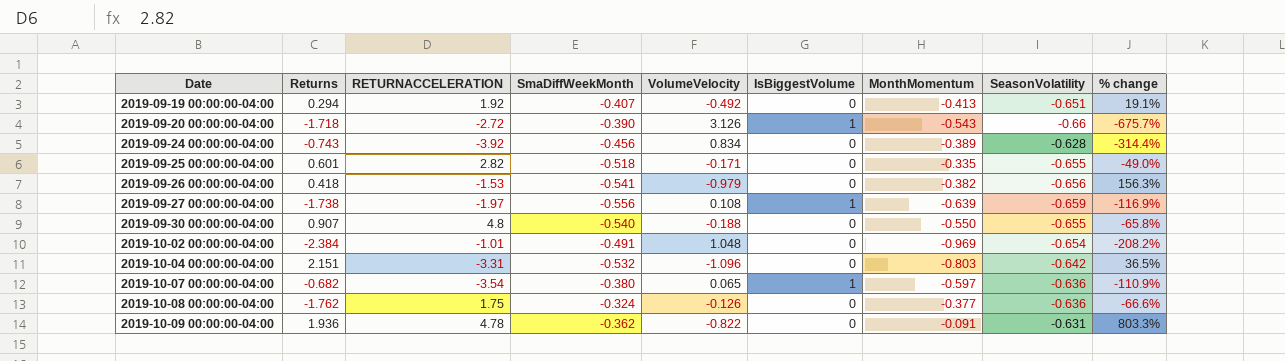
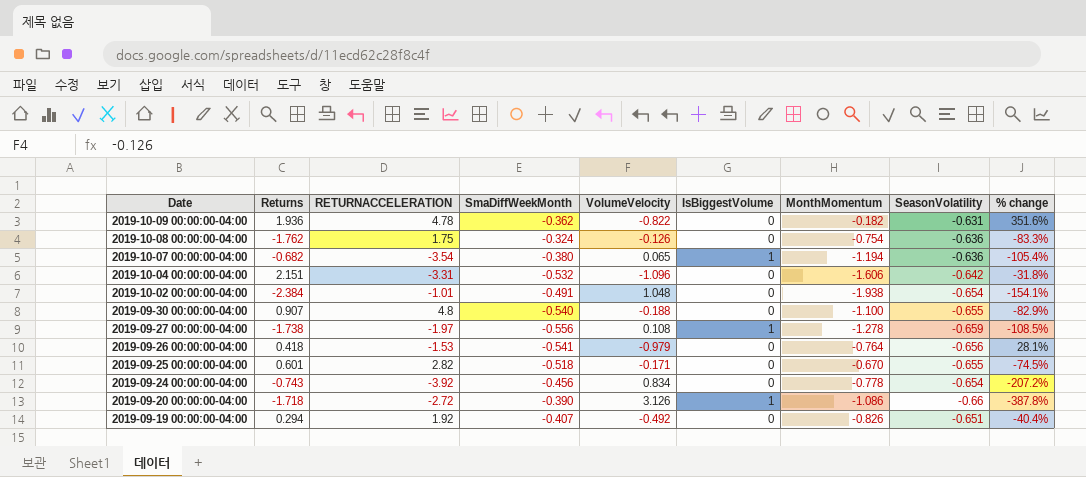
row order: Date ascending -> Date descending
2019-10-09 00:00:00-04:00 | MonthMomentum: -0.091 -> -0.182
2019-10-09 00:00:00-04:00 | % change: 803.3% -> 351.6%
2019-10-08 00:00:00-04:00 | MonthMomentum: -0.377 -> -0.754
2019-10-08 00:00:00-04:00 | % change: -66.6% -> -83.3%
2019-10-07 00:00:00-04:00 | MonthMomentum: -0.597 -> -1.194
2019-10-07 00:00:00-04:00 | % change: -110.9% -> -105.4%
2019-10-04 00:00:00-04:00 | MonthMomentum: -0.803 -> -1.606
2019-10-04 00:00:00-04:00 | % change: 36.5% -> -31.8%
2019-10-02 00:00:00-04:00 | MonthMomentum: -0.969 -> -1.938
2019-10-02 00:00:00-04:00 | % change: -208.2% -> -154.1%
2019-09-30 00:00:00-04:00 | MonthMomentum: -0.550 -> -1.100
2019-09-30 00:00:00-04:00 | % change: -65.8% -> -82.9%
2019-09-27 00:00:00-04:00 | MonthMomentum: -0.639 -> -1.278
2019-09-27 00:00:00-04:00 | % change: -116.9% -> -108.5%
2019-09-26 00:00:00-04:00 | MonthMomentum: -0.382 -> -0.764
2019-09-26 00:00:00-04:00 | % change: 156.3% -> 28.1%
2019-09-25 00:00:00-04:00 | MonthMomentum: -0.335 -> -0.670
2019-09-25 00:00:00-04:00 | % change: -49.0% -> -74.5%
2019-09-24 00:00:00-04:00 | MonthMomentum: -0.389 -> -0.778
2019-09-24 00:00:00-04:00 | SeasonVolatility: -0.628 -> -0.654
2019-09-24 00:00:00-04:00 | % change: -314.4% -> -207.2%
2019-09-20 00:00:00-04:00 | MonthMomentum: -0.543 -> -1.086
2019-09-20 00:00:00-04:00 | % change: -675.7% -> -387.8%
2019-09-19 00:00:00-04:00 | MonthMomentum: -0.413 -> -0.826
2019-09-19 00:00:00-04:00 | % change: 19.1% -> -40.4%

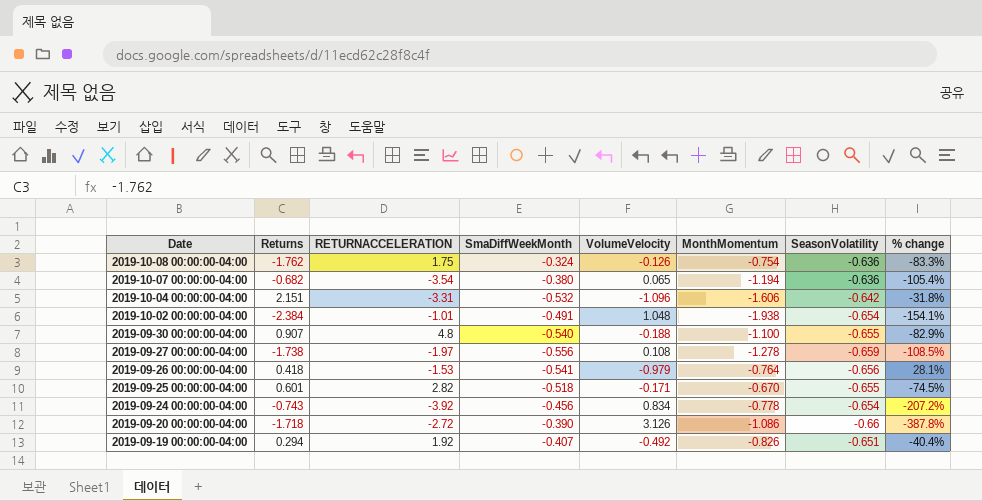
column IsBiggestVolume | position: 6 -> none
row 2019-10-09 00:00:00-04:00: 1.936 | 4.78 | -0.362 | -0.822 | 0 | -0.182 | -0.631 | 351.6% -> none

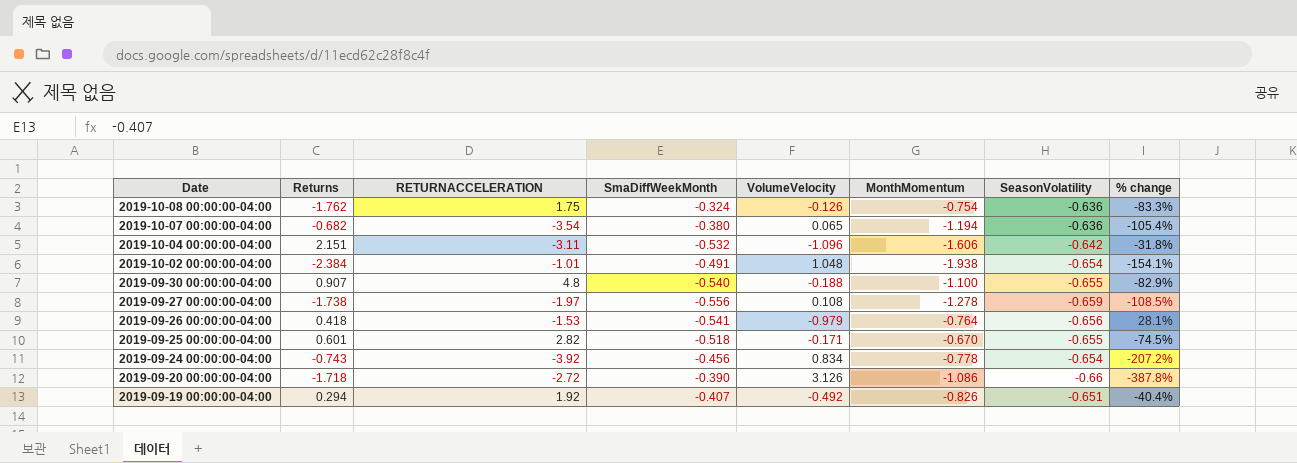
2019-10-04 00:00:00-04:00 | RETURNACCELERATION: -3.31 -> -3.11

